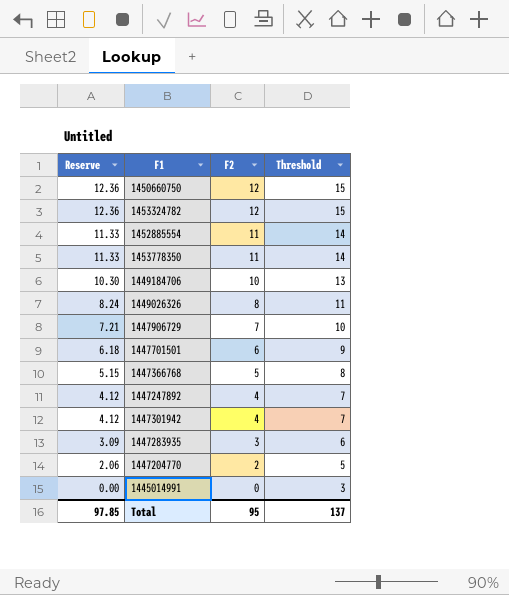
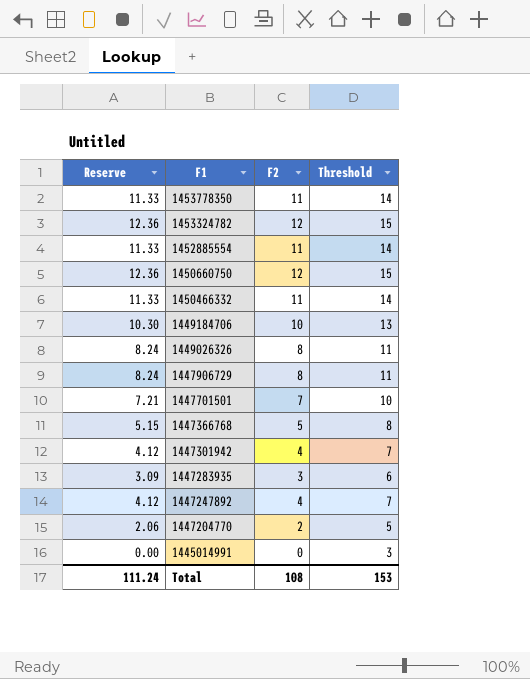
row order: Reserve descending -> F1 descending
row 1450466332: none -> 11.33 | 11 | 14
1447906729 | Reserve: 7.21 -> 8.24
1447906729 | F2: 7 -> 8
1447906729 | Threshold: 10 -> 11
1447701501 | Reserve: 6.18 -> 7.21
1447701501 | F2: 6 -> 7
1447701501 | Threshold: 9 -> 10
Total | Reserve: 97.85 -> 111.24
Total | F2: 95 -> 108
Total | Threshold: 137 -> 153

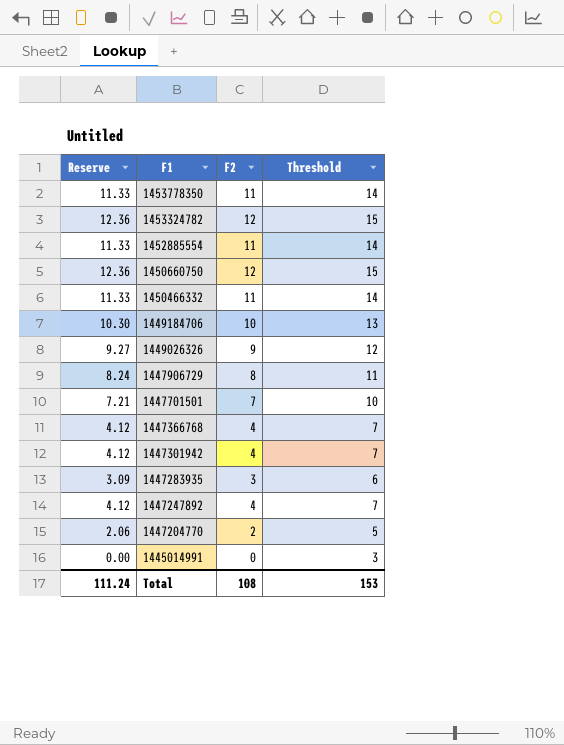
1449026326 | Reserve: 8.24 -> 9.27
1449026326 | F2: 8 -> 9
1449026326 | Threshold: 11 -> 12
1447366768 | Reserve: 5.15 -> 4.12
1447366768 | F2: 5 -> 4
1447366768 | Threshold: 8 -> 7

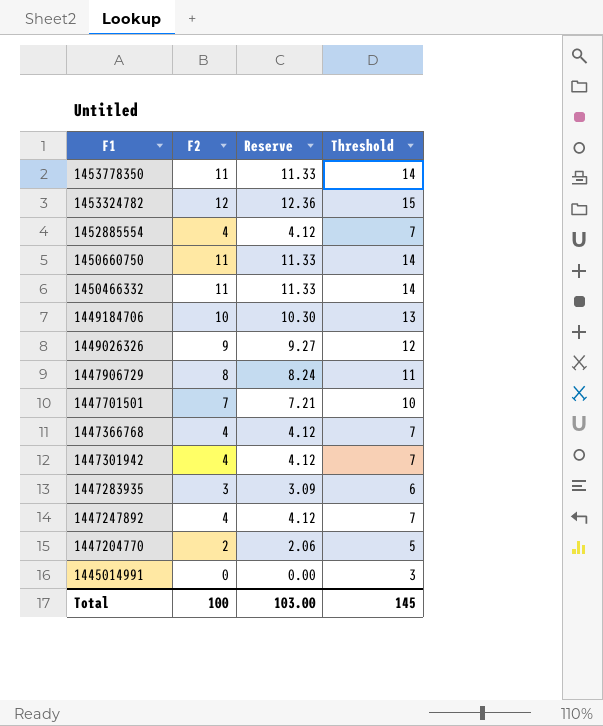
column Reserve | position: 1 -> 3
1452885554 | F2: 11 -> 4
1452885554 | Reserve: 11.33 -> 4.12
1452885554 | Threshold: 14 -> 7
1450660750 | F2: 12 -> 11
1450660750 | Reserve: 12.36 -> 11.33
1450660750 | Threshold: 15 -> 14
Total | F2: 108 -> 100
Total | Reserve: 111.24 -> 103.00
Total | Threshold: 153 -> 145

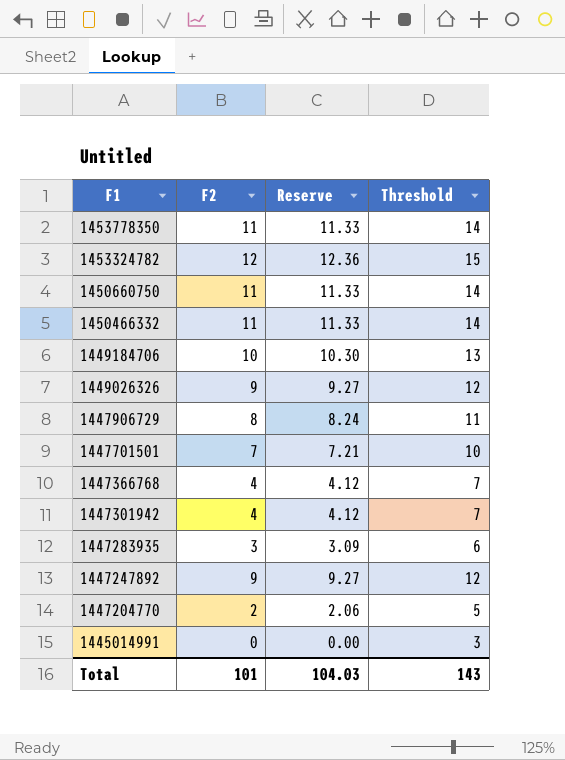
row 1452885554: 4 | 4.12 | 7 -> none
1447247892 | F2: 4 -> 9
1447247892 | Reserve: 4.12 -> 9.27
1447247892 | Threshold: 7 -> 12
Total | F2: 100 -> 101
Total | Reserve: 103.00 -> 104.03
Total | Threshold: 145 -> 143

